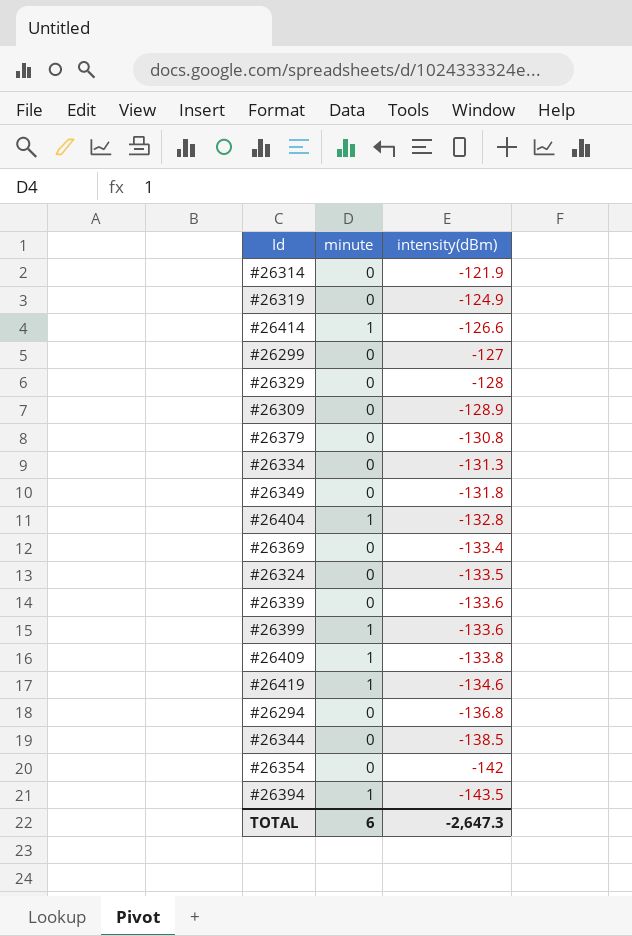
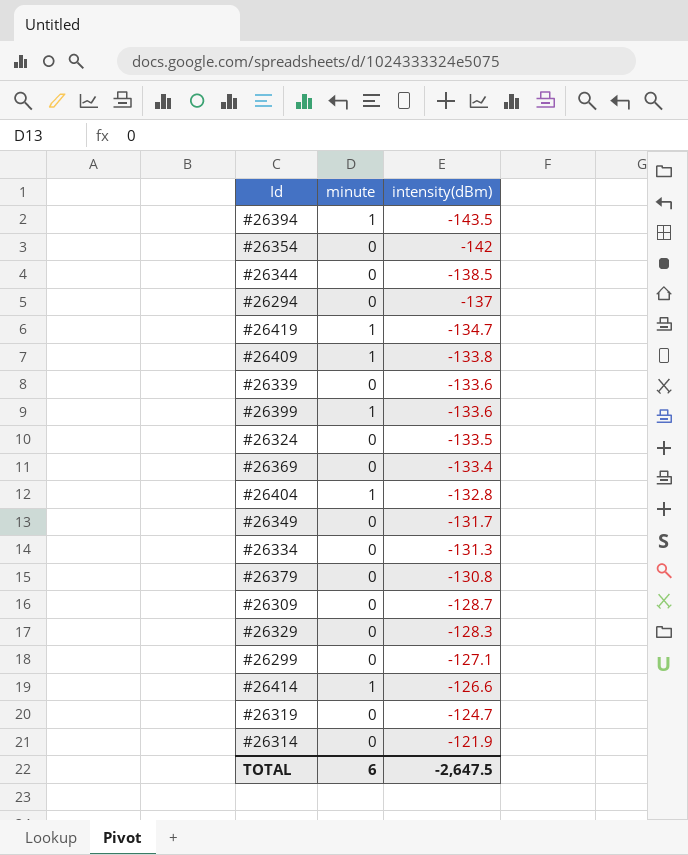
row order: intensity(dBm) descending -> intensity(dBm) ascending
#26294 | intensity(dBm): -136.8 -> -137
#26419 | intensity(dBm): -134.6 -> -134.7
#26349 | intensity(dBm): -131.8 -> -131.7
#26309 | intensity(dBm): -128.9 -> -128.7
#26329 | intensity(dBm): -128 -> -128.3
#26299 | intensity(dBm): -127 -> -127.1
#26319 | intensity(dBm): -124.9 -> -124.7
TOTAL | intensity(dBm): -2,647.3 -> -2,647.5

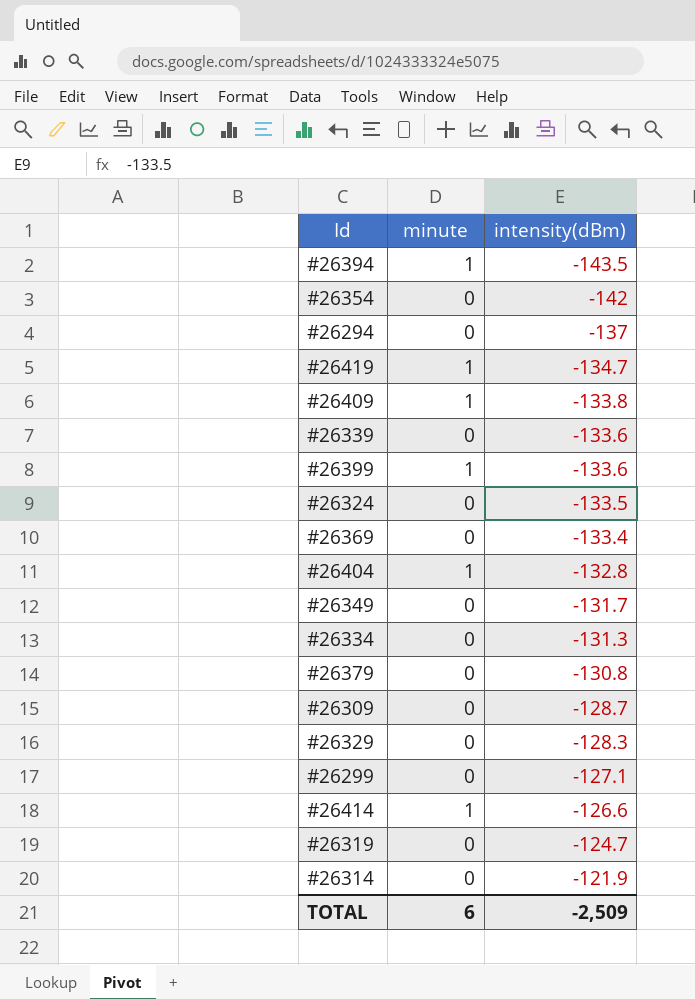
row #26344: 0 | -138.5 -> none
TOTAL | intensity(dBm): -2,647.5 -> -2,509

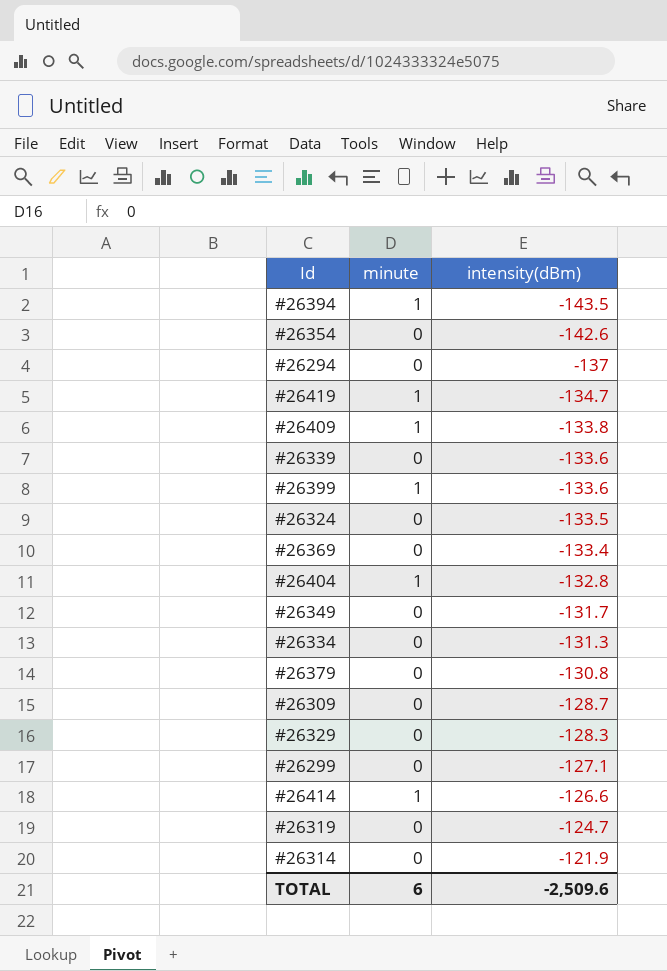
#26354 | intensity(dBm): -142 -> -142.6
TOTAL | intensity(dBm): -2,509 -> -2,509.6

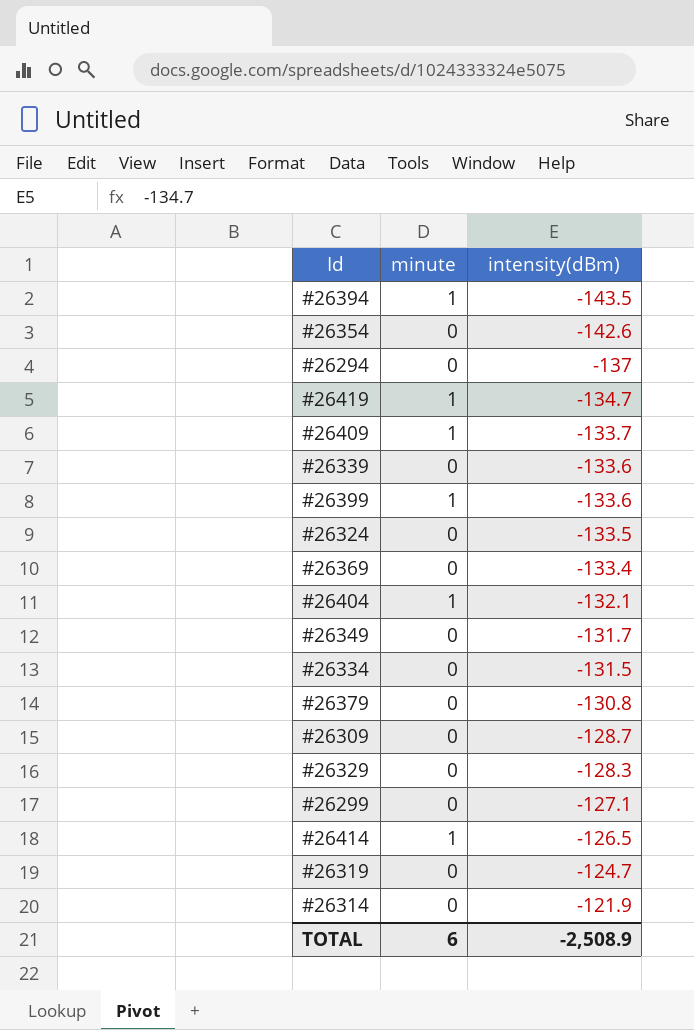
#26409 | intensity(dBm): -133.8 -> -133.7
#26404 | intensity(dBm): -132.8 -> -132.1
#26334 | intensity(dBm): -131.3 -> -131.5
#26414 | intensity(dBm): -126.6 -> -126.5
TOTAL | intensity(dBm): -2,509.6 -> -2,508.9

